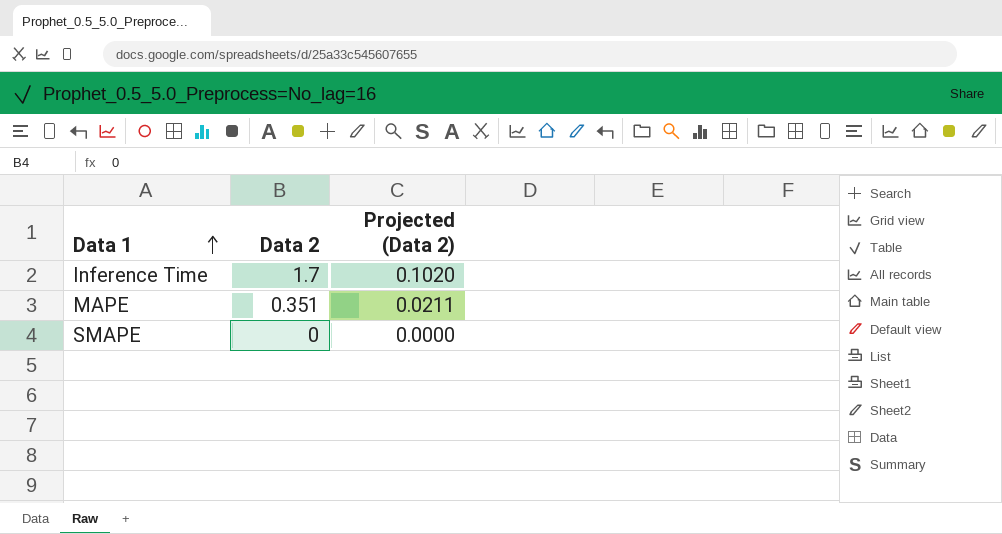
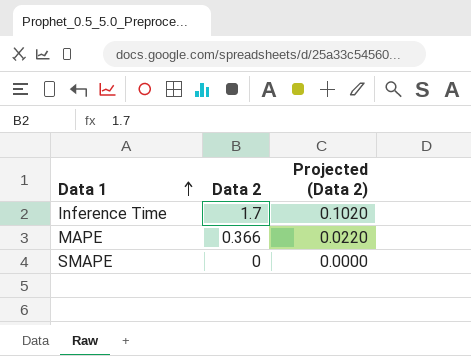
MAPE | Data 2: 0.351 -> 0.366
MAPE | Projected (Data 2): 0.0211 -> 0.0220

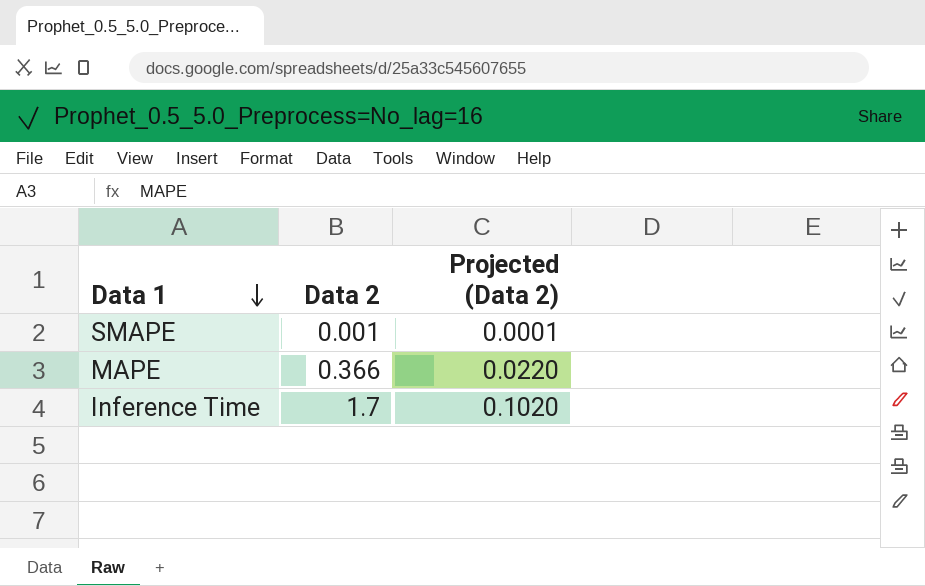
row order: Data 1 ascending -> Data 1 descending
SMAPE | Data 2: 0 -> 0.001
SMAPE | Projected (Data 2): 0.0000 -> 0.0001

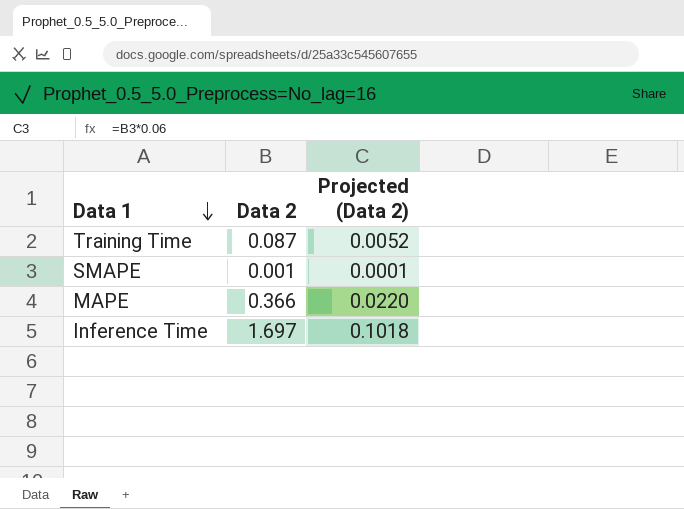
row Training Time: none -> 0.087 | 0.0052
Inference Time | Data 2: 1.7 -> 1.697
Inference Time | Projected (Data 2): 0.1020 -> 0.1018

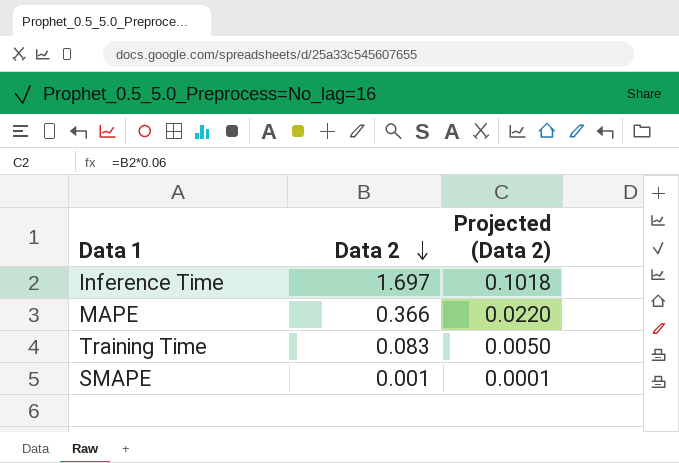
row order: Data 1 descending -> Data 2 descending
Training Time | Data 2: 0.087 -> 0.083
Training Time | Projected (Data 2): 0.0052 -> 0.0050

